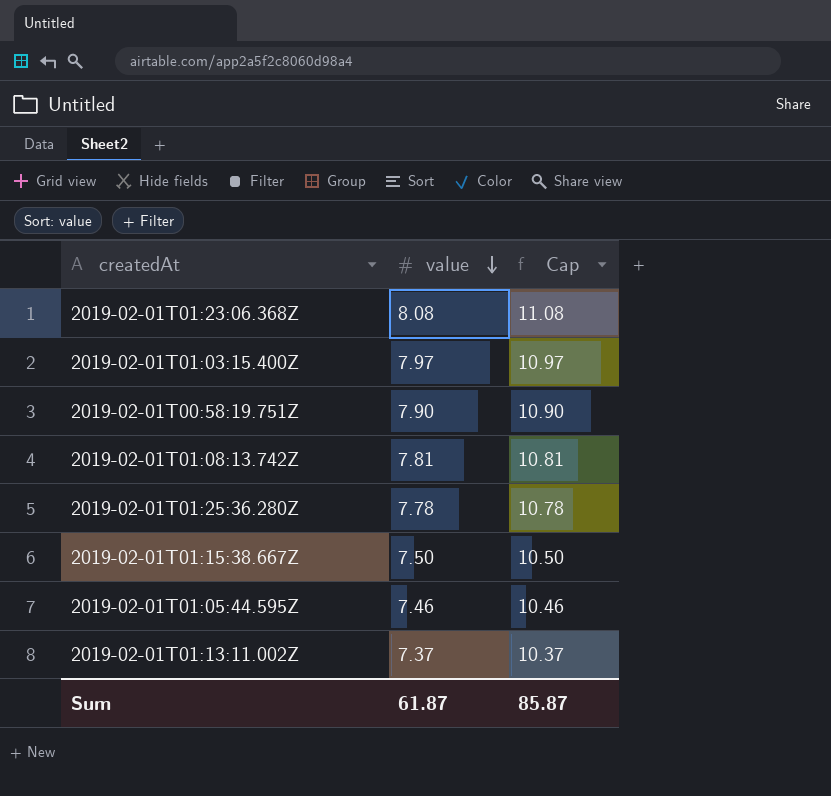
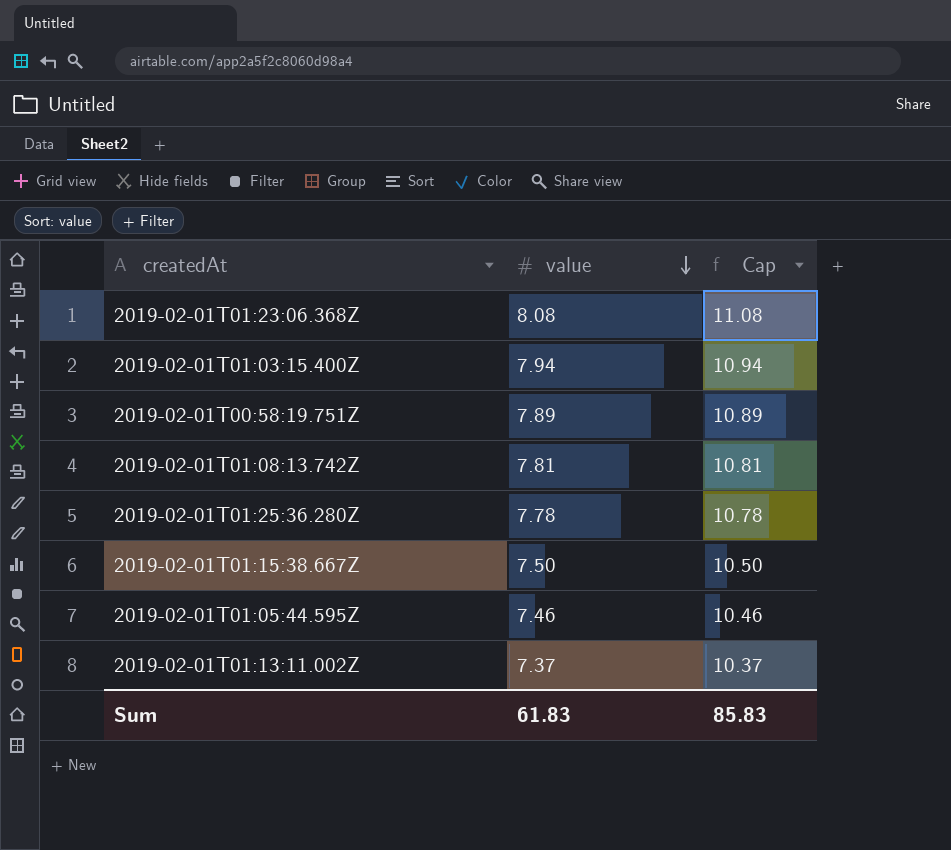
2019-02-01T01:03:15.400Z | value: 7.97 -> 7.94
2019-02-01T01:03:15.400Z | Cap: 10.97 -> 10.94
2019-02-01T00:58:19.751Z | value: 7.90 -> 7.89
2019-02-01T00:58:19.751Z | Cap: 10.90 -> 10.89
Sum | value: 61.87 -> 61.83
Sum | Cap: 85.87 -> 85.83

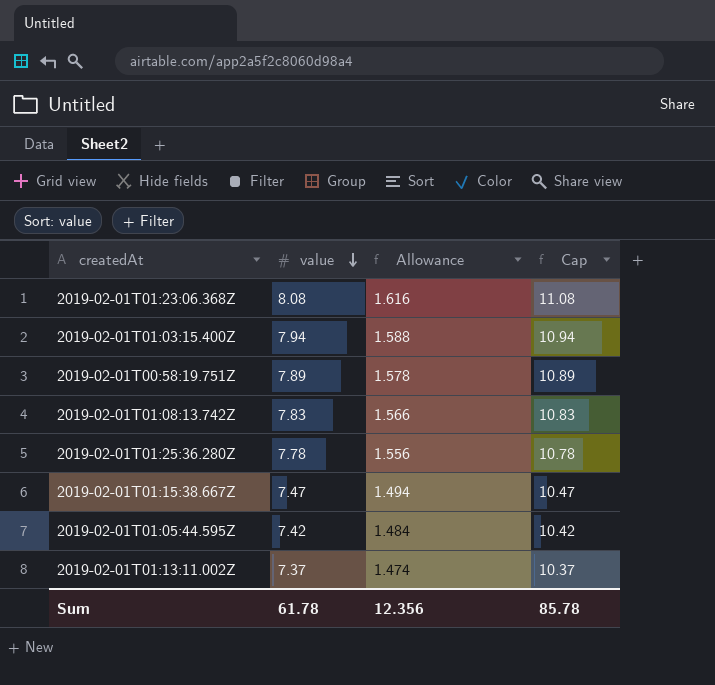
column Allowance | formula: none -> [value] * 0.2
2019-02-01T01:08:13.742Z | value: 7.81 -> 7.83
2019-02-01T01:08:13.742Z | Cap: 10.81 -> 10.83
2019-02-01T01:15:38.667Z | value: 7.50 -> 7.47
2019-02-01T01:15:38.667Z | Cap: 10.50 -> 10.47
2019-02-01T01:05:44.595Z | value: 7.46 -> 7.42
2019-02-01T01:05:44.595Z | Cap: 10.46 -> 10.42
Sum | value: 61.83 -> 61.78
Sum | Cap: 85.83 -> 85.78

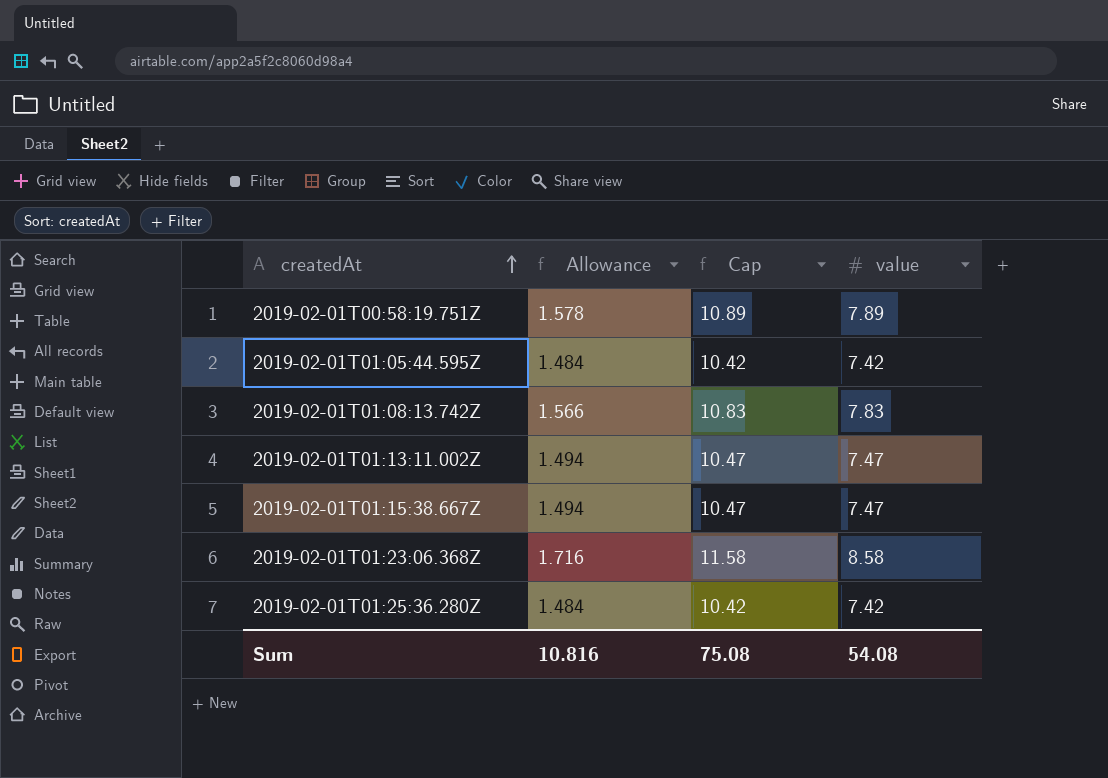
row order: value descending -> createdAt ascending
column value | position: 2 -> 4
row 2019-02-01T01:03:15.400Z: 7.94 | 1.588 | 10.94 -> none
2019-02-01T01:13:11.002Z | Allowance: 1.474 -> 1.494
2019-02-01T01:13:11.002Z | Cap: 10.37 -> 10.47
2019-02-01T01:13:11.002Z | value: 7.37 -> 7.47
2019-02-01T01:23:06.368Z | Allowance: 1.616 -> 1.716
2019-02-01T01:23:06.368Z | Cap: 11.08 -> 11.58
2019-02-01T01:23:06.368Z | value: 8.08 -> 8.58
2019-02-01T01:25:36.280Z | Allowance: 1.556 -> 1.484
2019-02-01T01:25:36.280Z | Cap: 10.78 -> 10.42
2019-02-01T01:25:36.280Z | value: 7.78 -> 7.42
Sum | Allowance: 12.356 -> 10.816
Sum | Cap: 85.78 -> 75.08
Sum | value: 61.78 -> 54.08

